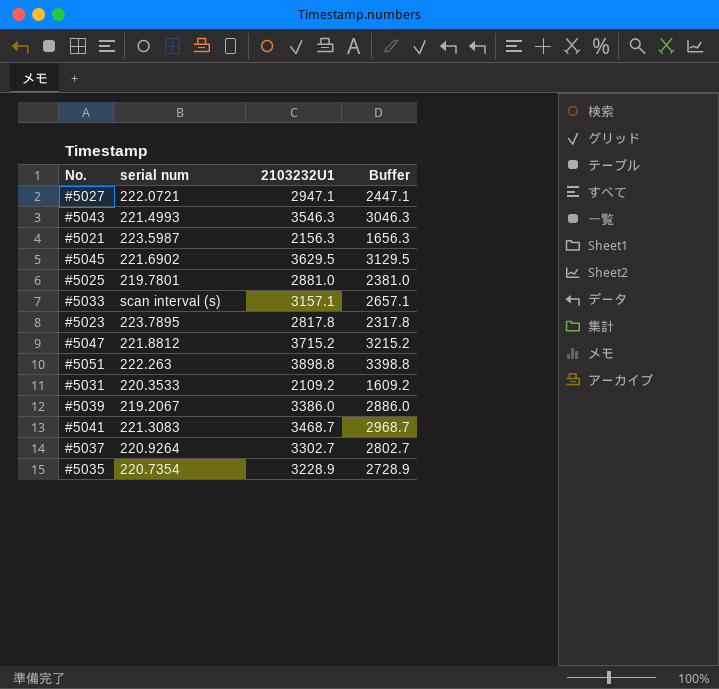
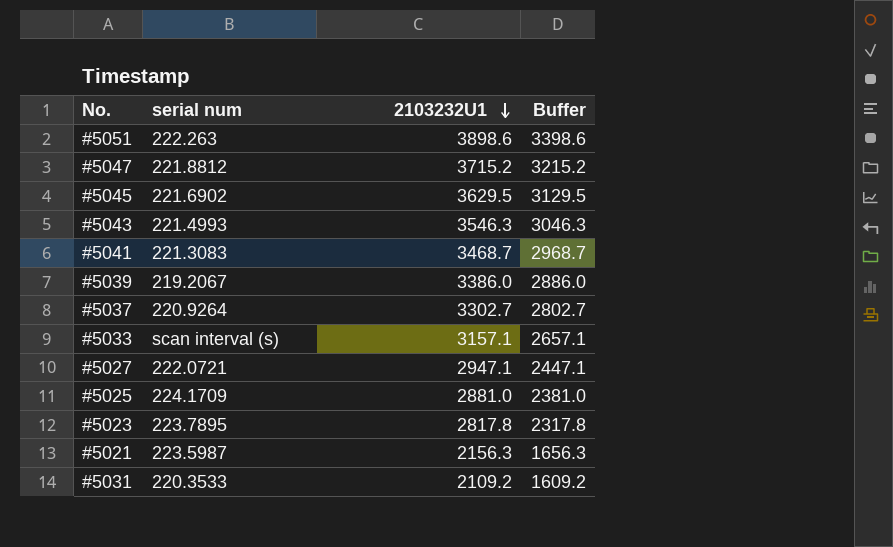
row order: none -> 2103232U1 descending
row #5035: 220.7354 | 3228.9 | 2728.9 -> none
#5051 | 2103232U1: 3898.8 -> 3898.6
#5051 | Buffer: 3398.8 -> 3398.6
#5025 | serial num: 219.7801 -> 224.1709

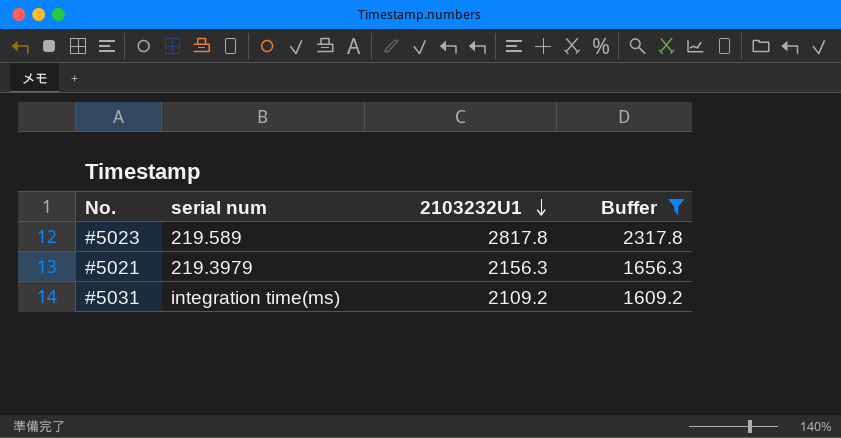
filter: none -> Buffer <= 2317.8
#5023 | serial num: 223.7895 -> 219.589
#5021 | serial num: 223.5987 -> 219.3979
#5031 | serial num: 220.3533 -> integration time(ms)

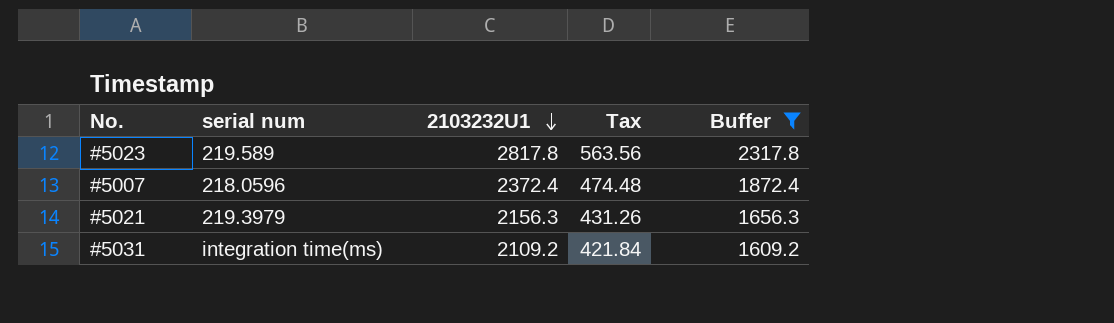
column Tax | formula: none -> [2103232U1] * 0.2
row #5007: none -> 218.0596 | 2372.4 | 474.48 | 1872.4

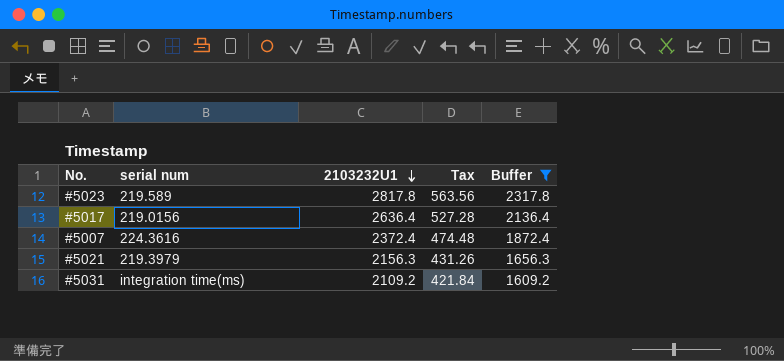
row #5017: none -> 219.0156 | 2636.4 | 527.28 | 2136.4
#5007 | serial num: 218.0596 -> 224.3616

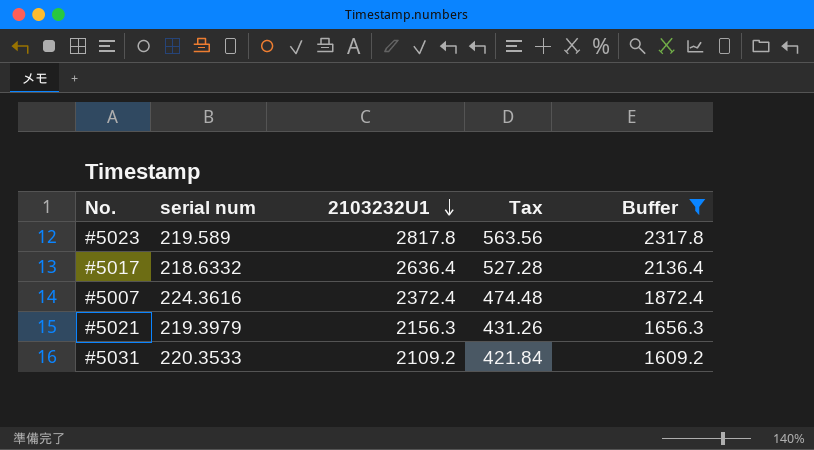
#5017 | serial num: 219.0156 -> 218.6332
#5031 | serial num: integration time(ms) -> 220.3533

